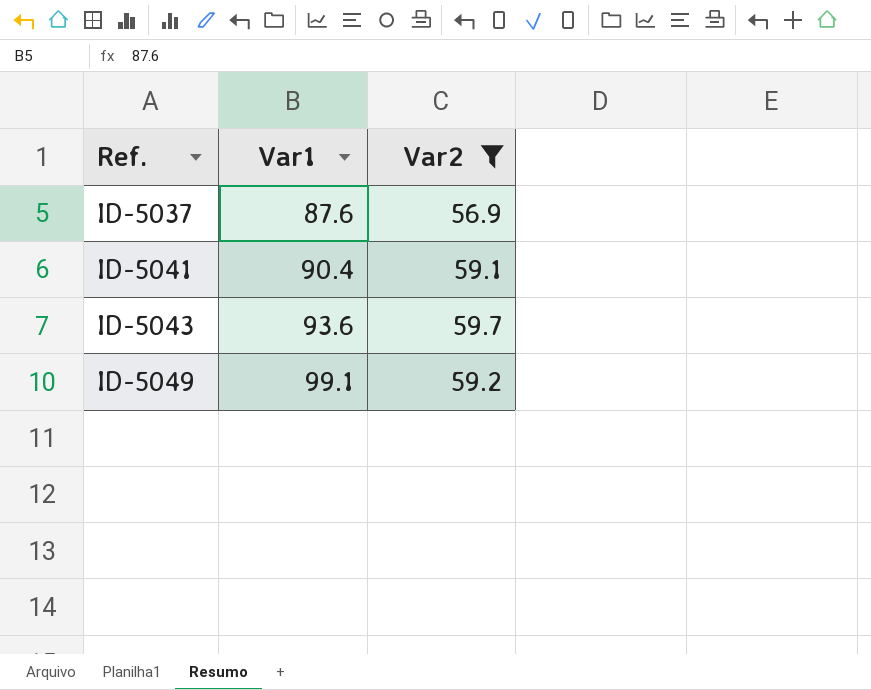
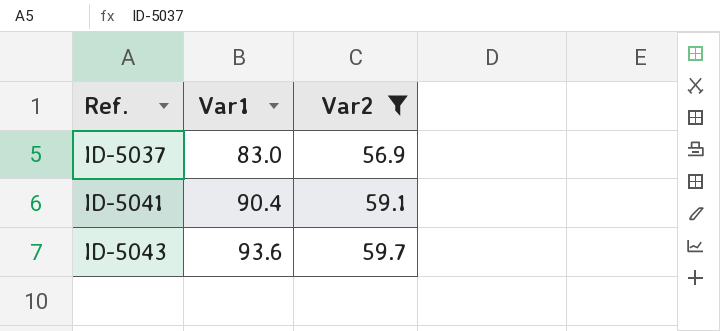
row ID-5049: 99.1 | 59.2 -> none
ID-5037 | Var1: 87.6 -> 83.0

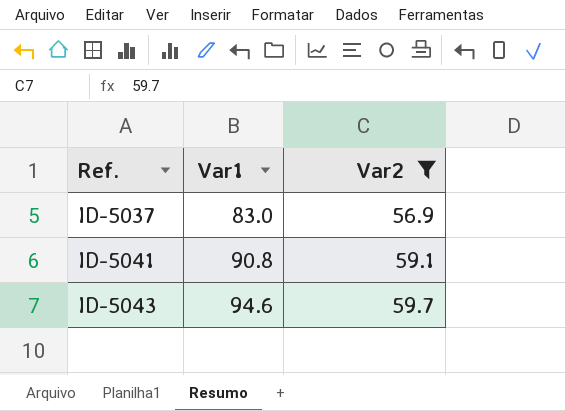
ID-5041 | Var1: 90.4 -> 90.8
ID-5043 | Var1: 93.6 -> 94.6

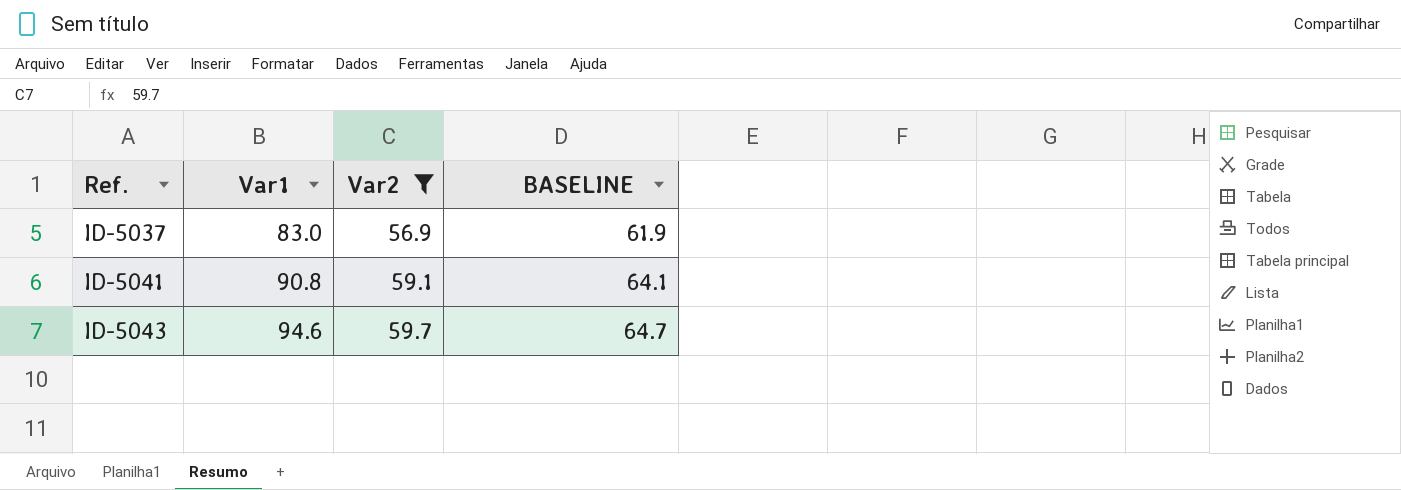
column BASELINE | formula: none -> [Var2] + 5

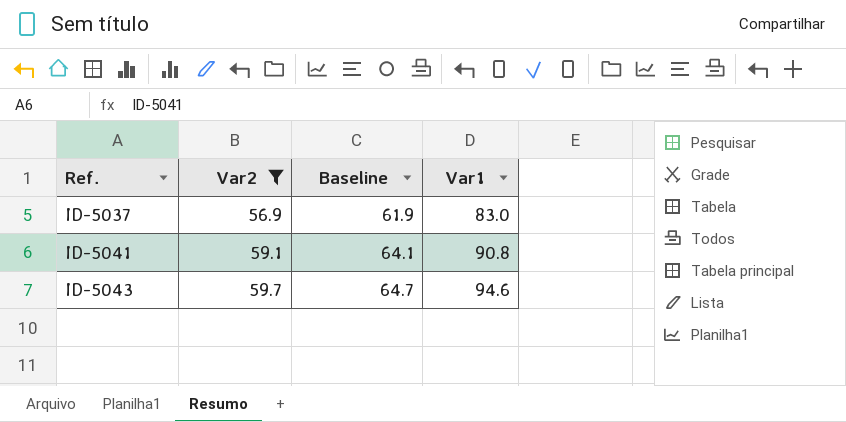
column name: BASELINE -> Baseline
column Var1 | position: 2 -> 4

